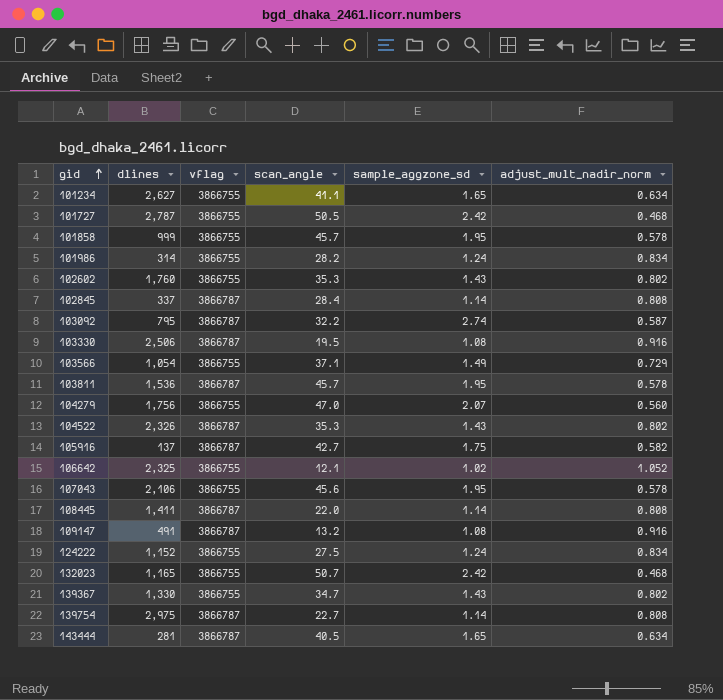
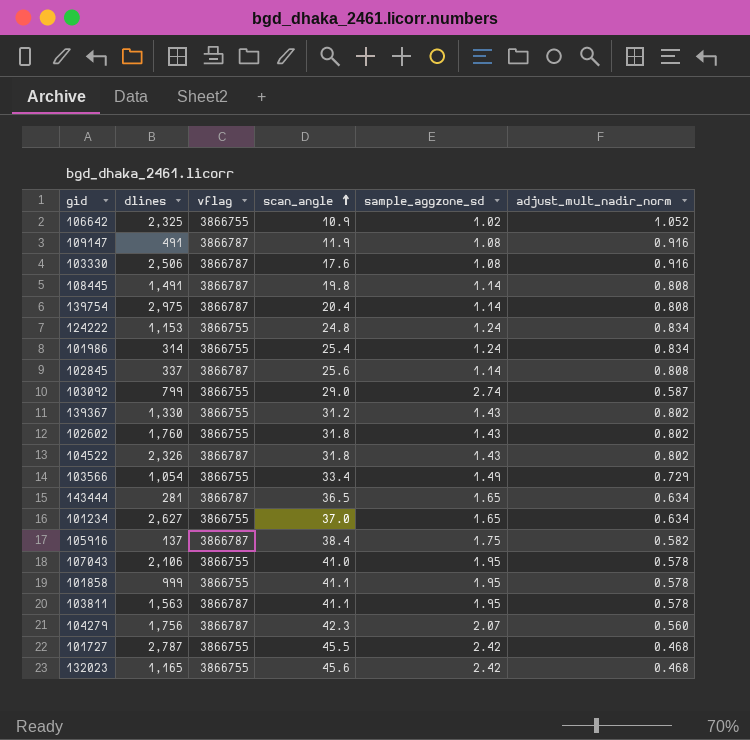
row order: gid ascending -> scan_angle ascending
106642 | scan_angle: 12.1 -> 10.9
109147 | scan_angle: 13.2 -> 11.9
103330 | scan_angle: 19.5 -> 17.6
108445 | dlines: 1,411 -> 1,491
108445 | scan_angle: 22.0 -> 19.8
139754 | scan_angle: 22.7 -> 20.4
124222 | dlines: 1,152 -> 1,153
124222 | scan_angle: 27.5 -> 24.8
101986 | scan_angle: 28.2 -> 25.4
102845 | scan_angle: 28.4 -> 25.6
103092 | dlines: 795 -> 799
103092 | vflag: 3866787 -> 3866755
103092 | scan_angle: 32.2 -> 29.0
139367 | scan_angle: 34.7 -> 31.2
102602 | scan_angle: 35.3 -> 31.8
104522 | scan_angle: 35.3 -> 31.8
103566 | scan_angle: 37.1 -> 33.4
143444 | scan_angle: 40.5 -> 36.5
101234 | scan_angle: 41.1 -> 37.0
105916 | scan_angle: 42.7 -> 38.4
107043 | scan_angle: 45.6 -> 41.0
101858 | scan_angle: 45.7 -> 41.1
103811 | dlines: 1,536 -> 1,563
103811 | scan_angle: 45.7 -> 41.1
104279 | vflag: 3866755 -> 3866787
104279 | scan_angle: 47.0 -> 42.3
101727 | scan_angle: 50.5 -> 45.5
132023 | scan_angle: 50.7 -> 45.6

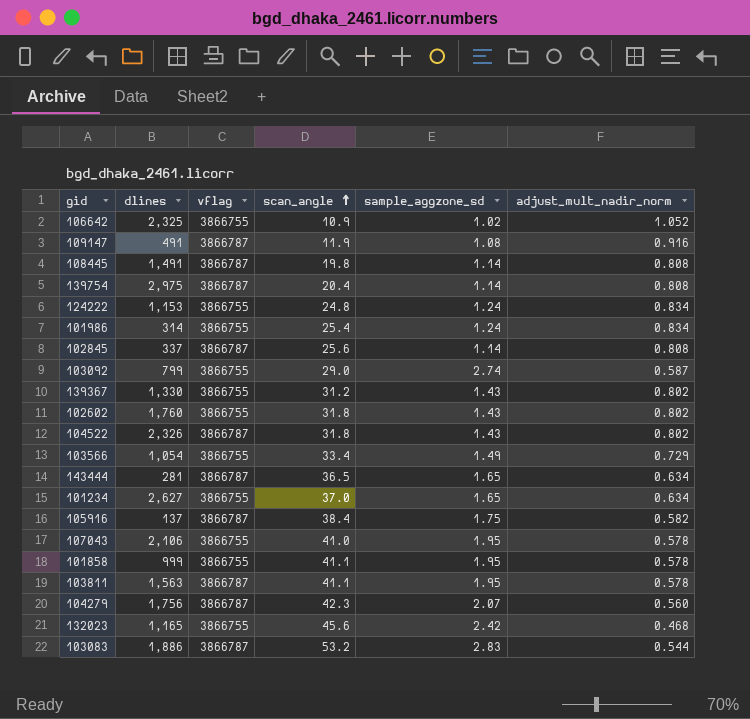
row 103330: 2,506 | 3866787 | 17.6 | 1.08 | 0.916 -> none
row 101727: 2,787 | 3866755 | 45.5 | 2.42 | 0.468 -> none
row 103083: none -> 1,886 | 3866787 | 53.2 | 2.83 | 0.544

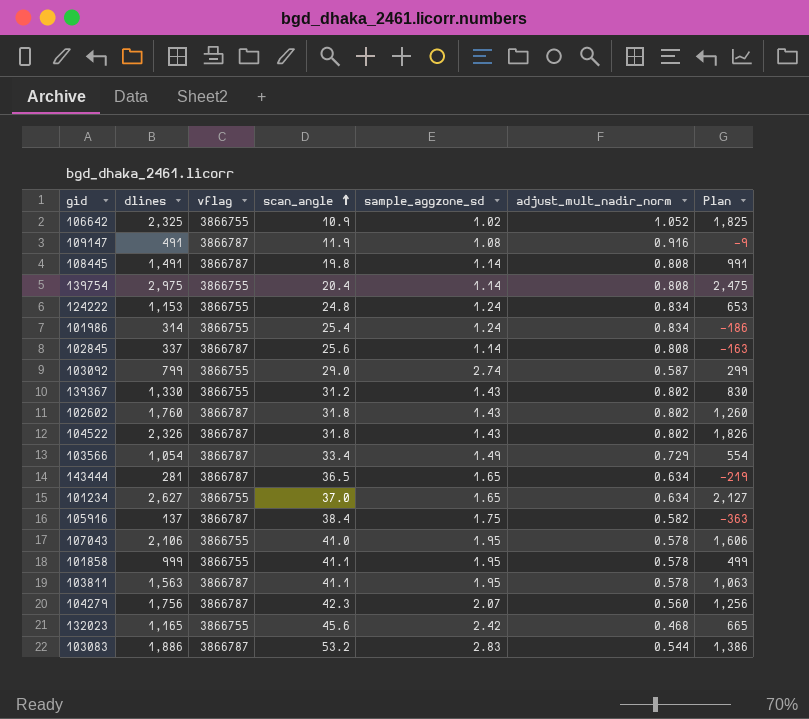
column Plan | formula: none -> [dlines] - 500
139754 | vflag: 3866787 -> 3866755
102602 | vflag: 3866755 -> 3866787
103566 | vflag: 3866755 -> 3866787

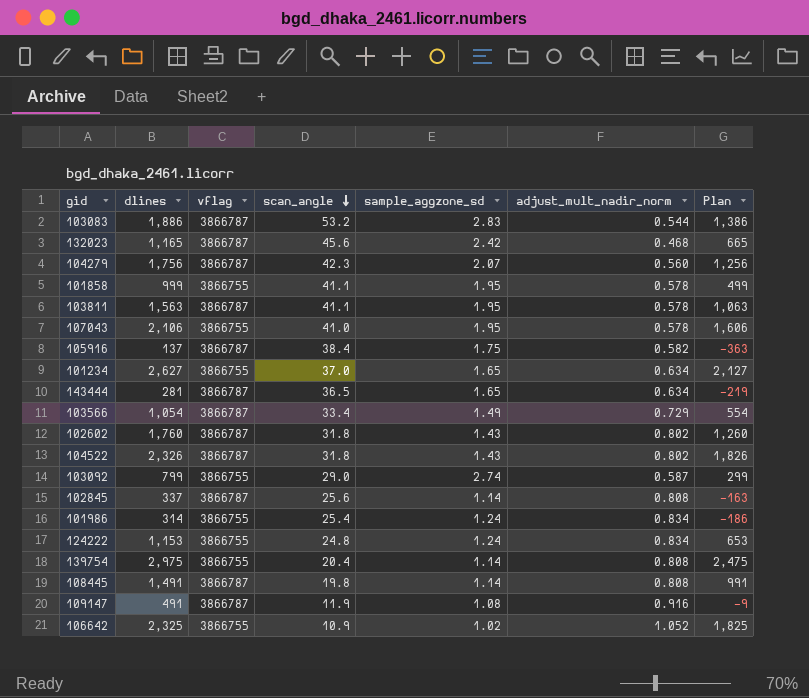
row order: scan_angle ascending -> scan_angle descending
row 139367: 1,330 | 3866755 | 31.2 | 1.43 | 0.802 | 830 -> none
132023 | vflag: 3866755 -> 3866787

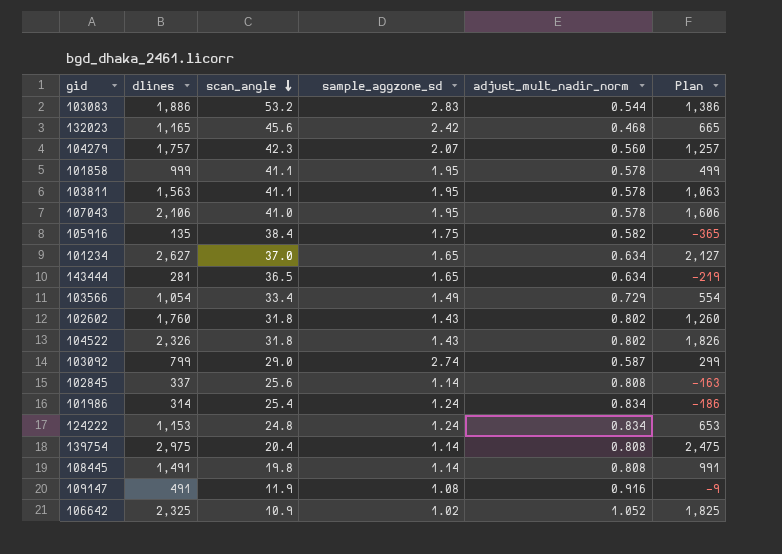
column vflag | position: 3 -> none
104279 | dlines: 1,756 -> 1,757
104279 | Plan: 1,256 -> 1,257
105916 | dlines: 137 -> 135
105916 | Plan: -363 -> -365

